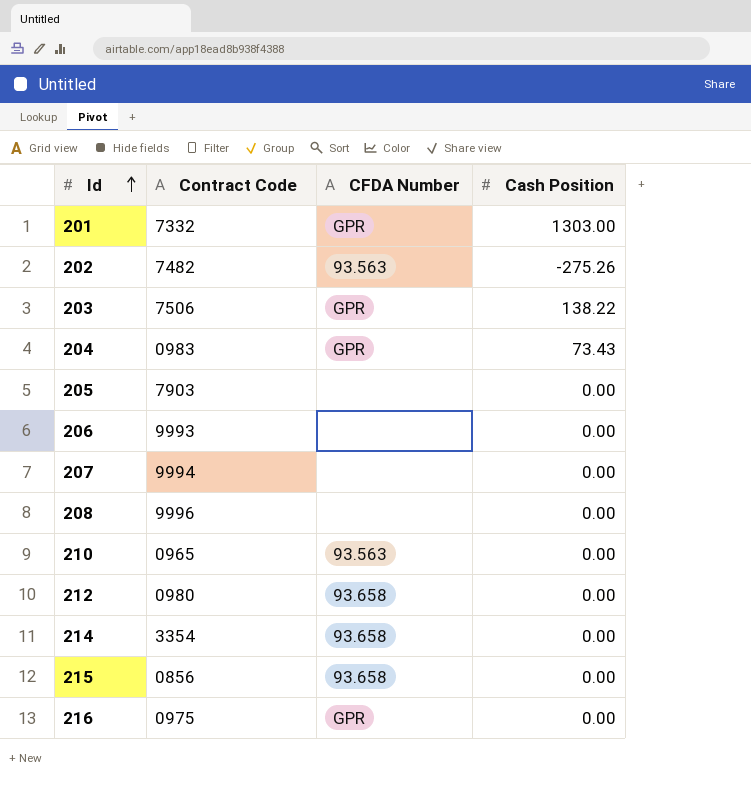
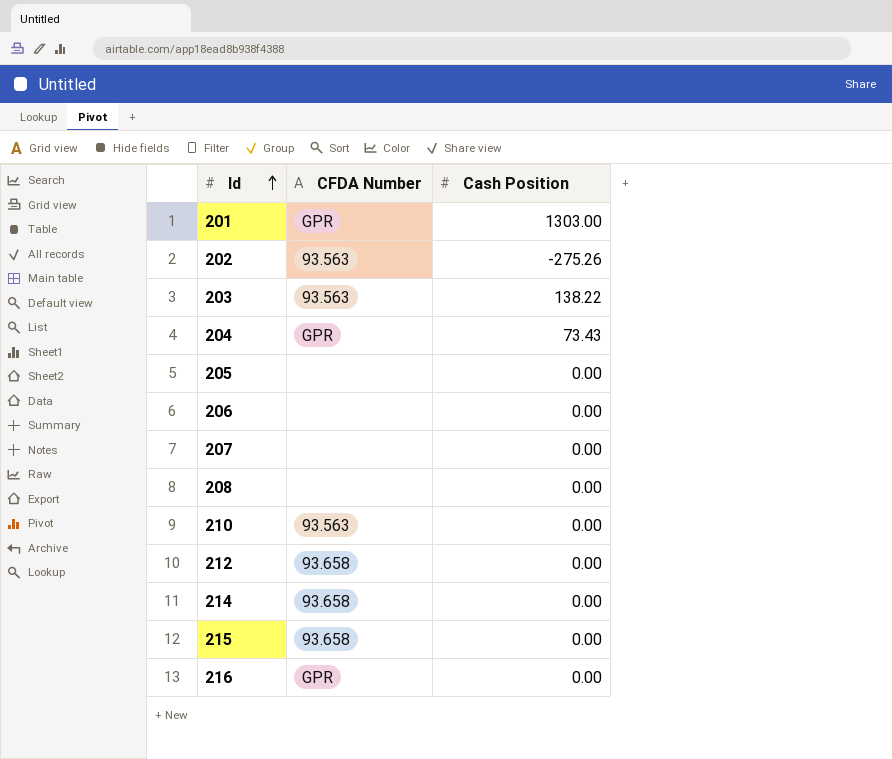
column Contract Code | position: 2 -> none
203 | CFDA Number: GPR -> 93.563

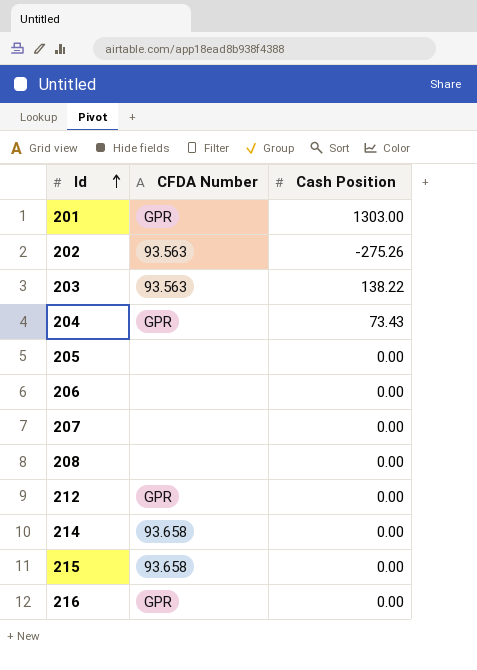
row 210: 93.563 | 0.00 -> none
212 | CFDA Number: 93.658 -> GPR

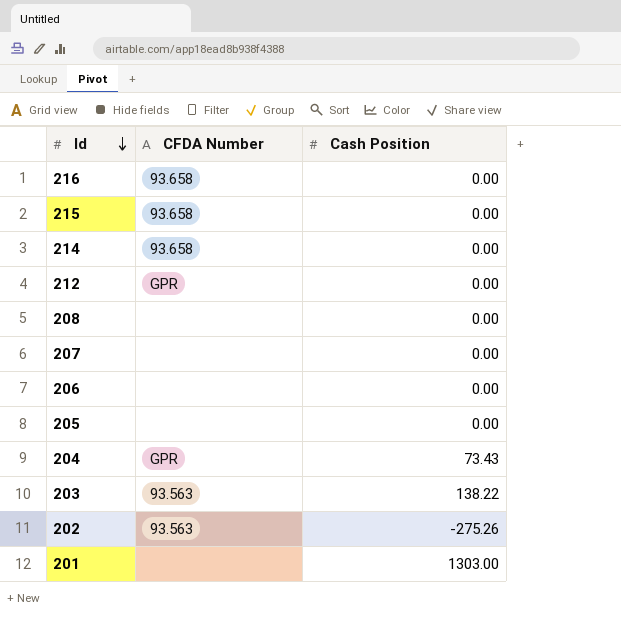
row order: Id ascending -> Id descending
216 | CFDA Number: GPR -> 93.658
201 | CFDA Number: GPR -> none

